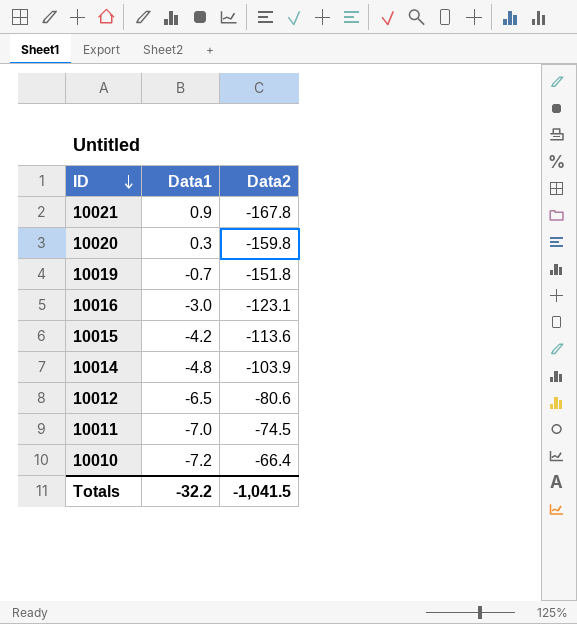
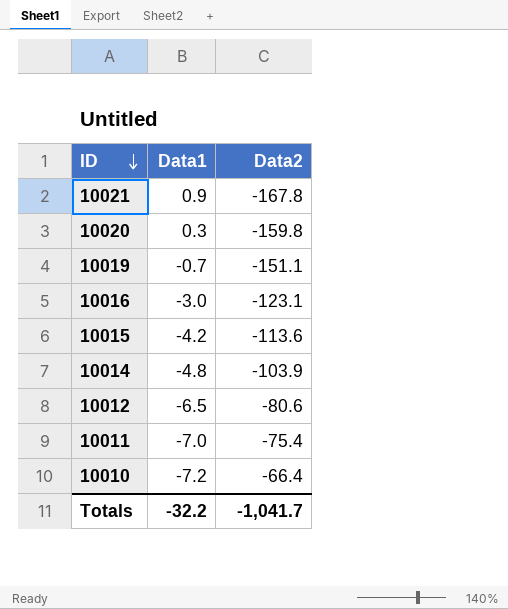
10019 | Data2: -151.8 -> -151.1
10011 | Data2: -74.5 -> -75.4
Totals | Data2: -1,041.5 -> -1,041.7

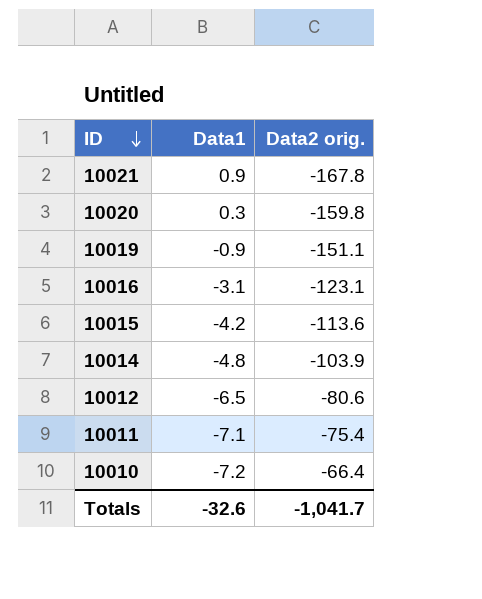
column name: Data2 -> Data2 orig.
10019 | Data1: -0.7 -> -0.9
10016 | Data1: -3.0 -> -3.1
10011 | Data1: -7.0 -> -7.1
Totals | Data1: -32.2 -> -32.6

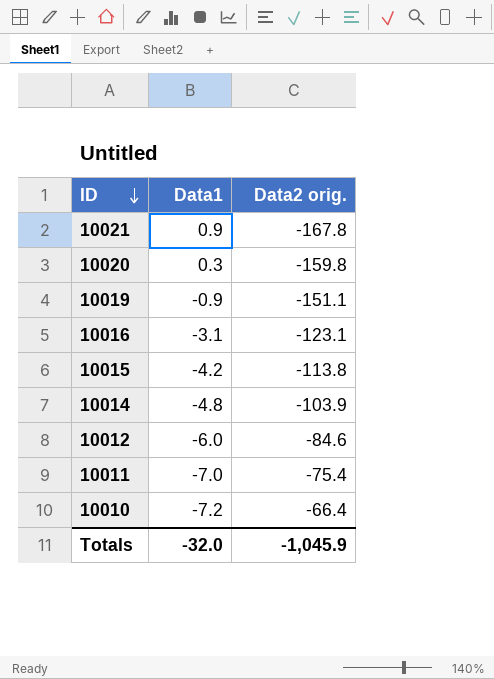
10015 | Data2 orig.: -113.6 -> -113.8
10012 | Data1: -6.5 -> -6.0
10012 | Data2 orig.: -80.6 -> -84.6
10011 | Data1: -7.1 -> -7.0
Totals | Data1: -32.6 -> -32.0
Totals | Data2 orig.: -1,041.7 -> -1,045.9

